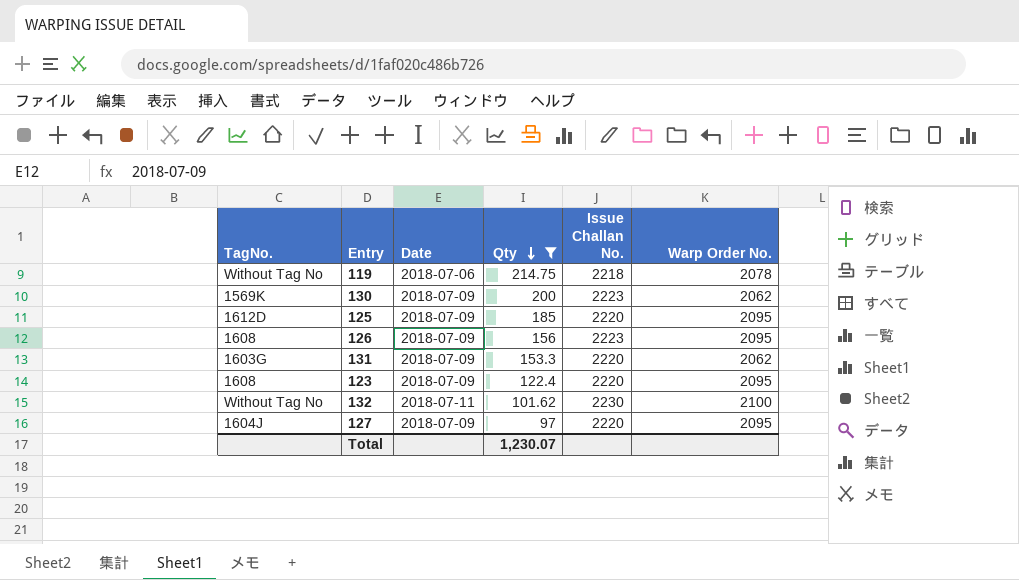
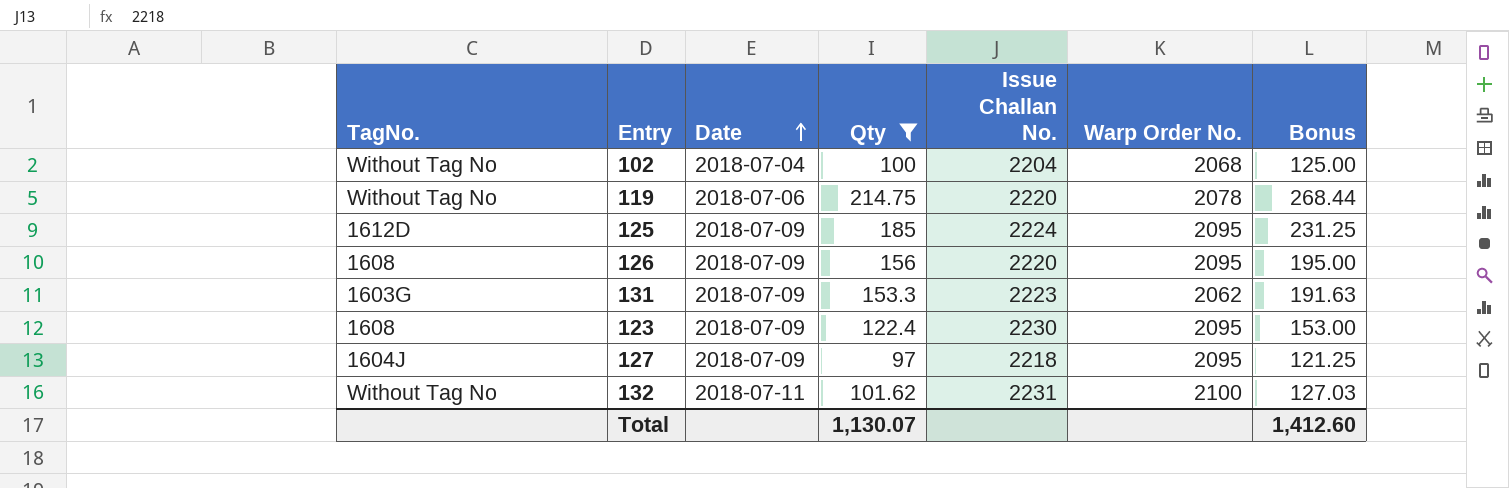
row order: Qty descending -> Date ascending
column Bonus | formula: none -> [Qty] * 1.25
row 130: 1569K | 2018-07-09 | 200 | 2223 | 2062 -> none
row 102: none -> Without Tag No | 2018-07-04 | 100 | 2204 | 2068 | 125.00
119 | Issue Challan No.: 2218 -> 2220
125 | Issue Challan No.: 2220 -> 2224
126 | Issue Challan No.: 2223 -> 2220
131 | Issue Challan No.: 2220 -> 2223
123 | Issue Challan No.: 2220 -> 2230
127 | Issue Challan No.: 2220 -> 2218
132 | Issue Challan No.: 2230 -> 2231
Total | Qty: 1,230.07 -> 1,130.07

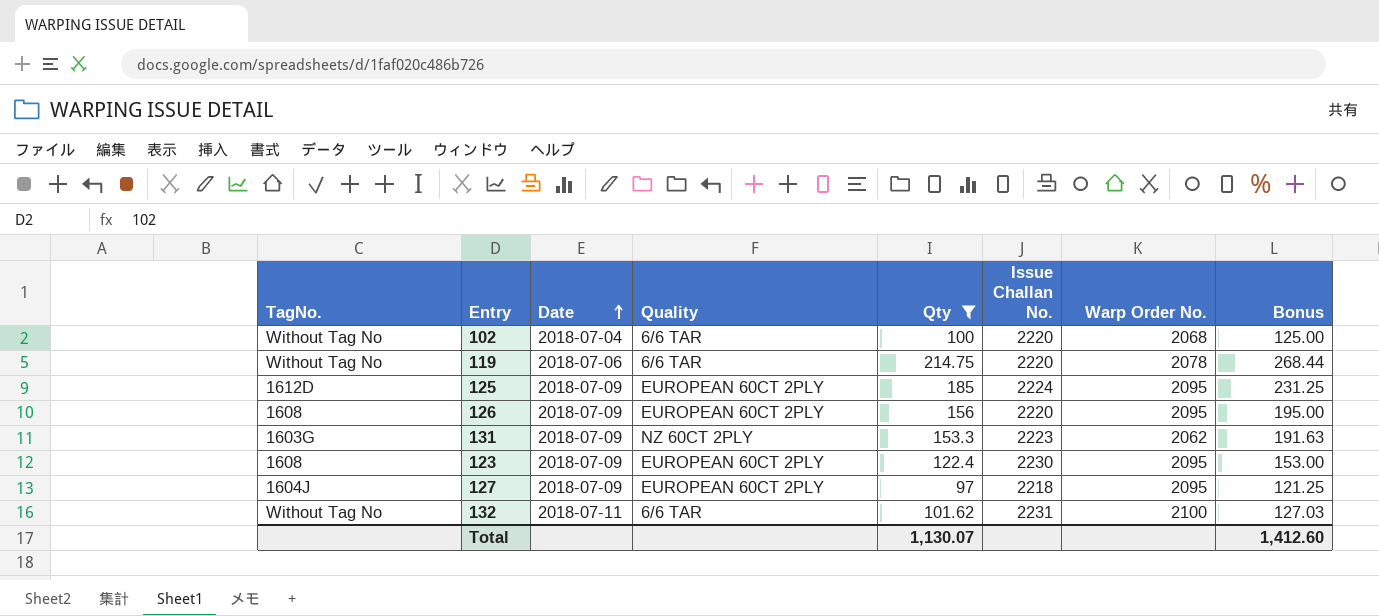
column Quality | position: none -> 4
102 | Issue Challan No.: 2204 -> 2220

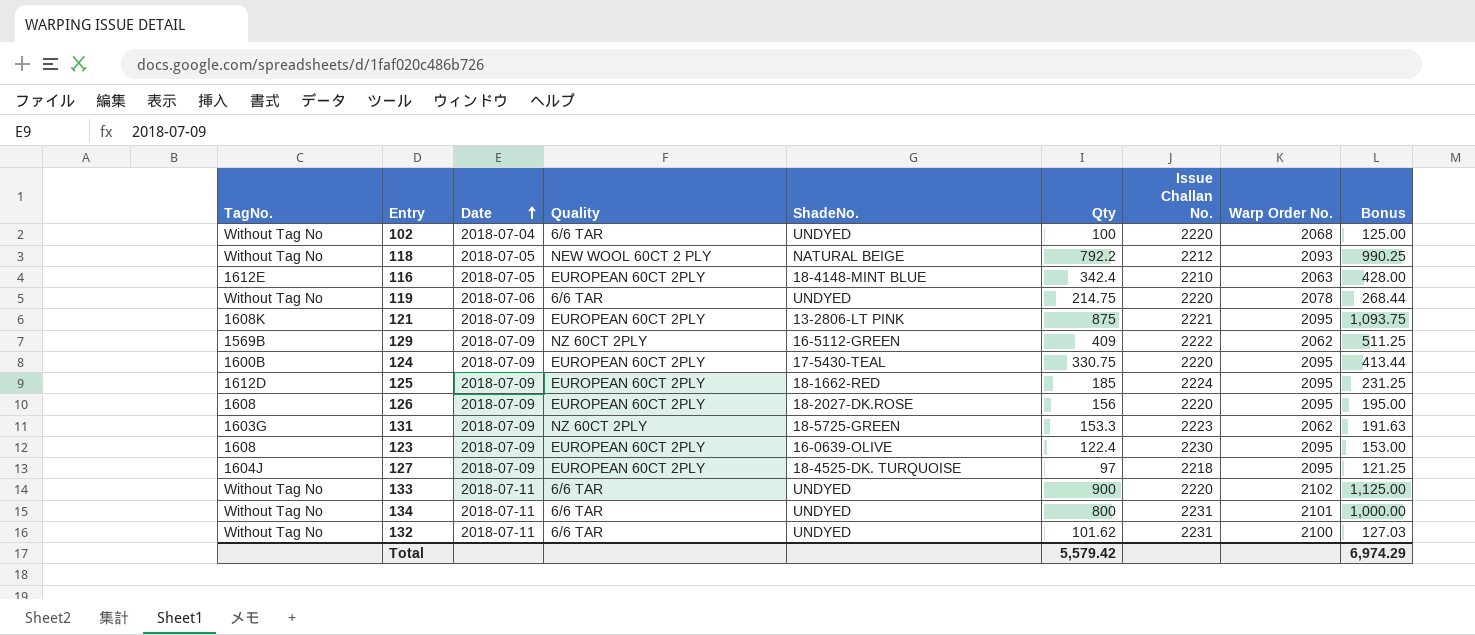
filter: Qty <= 214.75 -> none
column ShadeNo. | position: none -> 5
Total | Qty: 1,130.07 -> 5,579.42
Total | Bonus: 1,412.60 -> 6,974.29

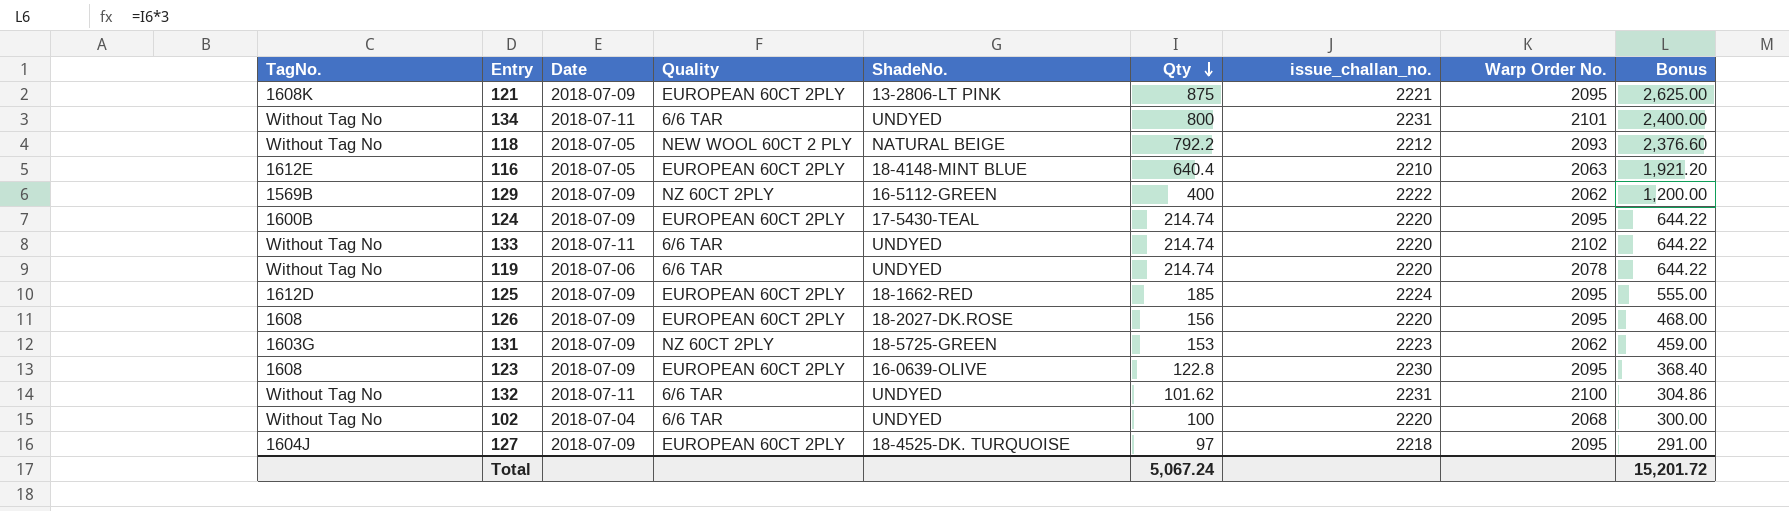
row order: Date ascending -> Qty descending
column name: Issue Challan No. -> issue_challan_no.
column Bonus | formula: [Qty] * 1.25 -> [Qty] * 3
116 | Qty: 342.4 -> 640.4
129 | Qty: 409 -> 400
124 | Qty: 330.75 -> 214.74
133 | Qty: 900 -> 214.74
119 | Qty: 214.75 -> 214.74
131 | Qty: 153.3 -> 153
123 | Qty: 122.4 -> 122.8
Total | Qty: 5,579.42 -> 5,067.24
Total | Bonus: 6,974.29 -> 15,201.72

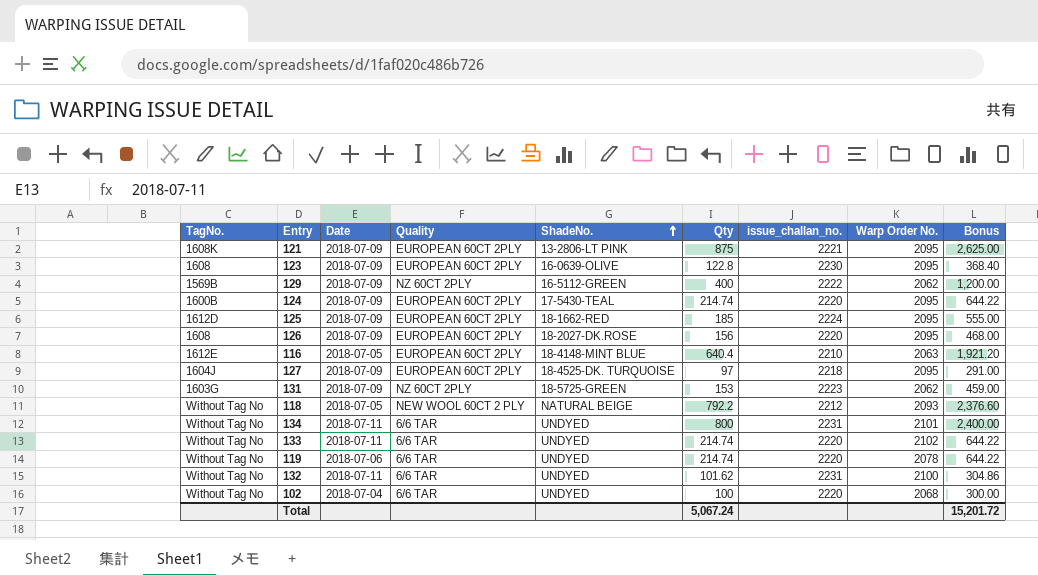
row order: Qty descending -> ShadeNo. ascending

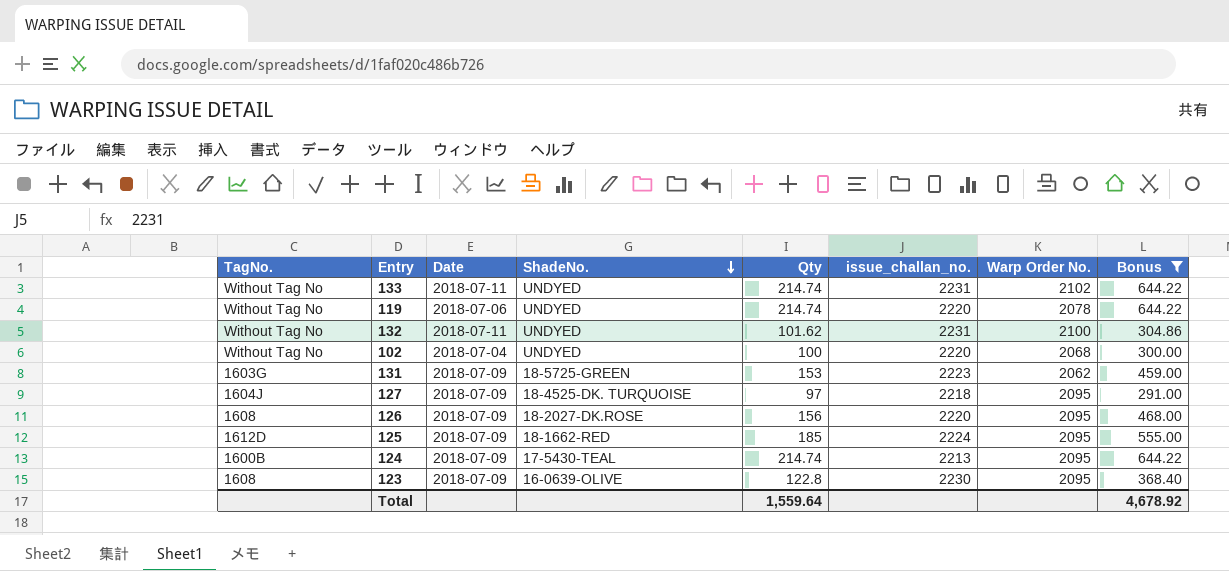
filter: none -> Bonus <= 644.22
row order: ShadeNo. ascending -> ShadeNo. descending
column Quality | position: 4 -> none
133 | issue_challan_no.: 2220 -> 2231
124 | issue_challan_no.: 2220 -> 2213
Total | Qty: 5,067.24 -> 1,559.64
Total | Bonus: 15,201.72 -> 4,678.92

